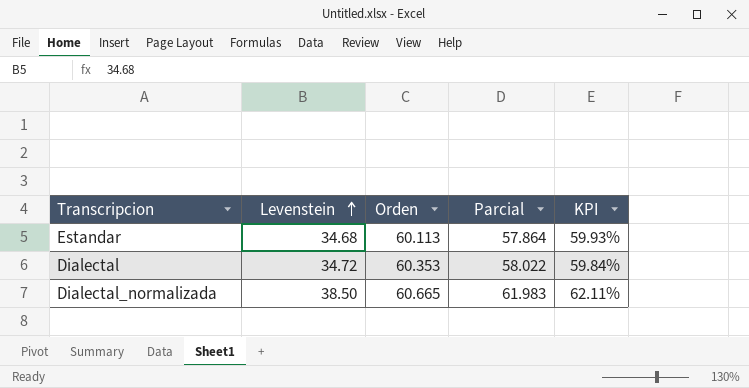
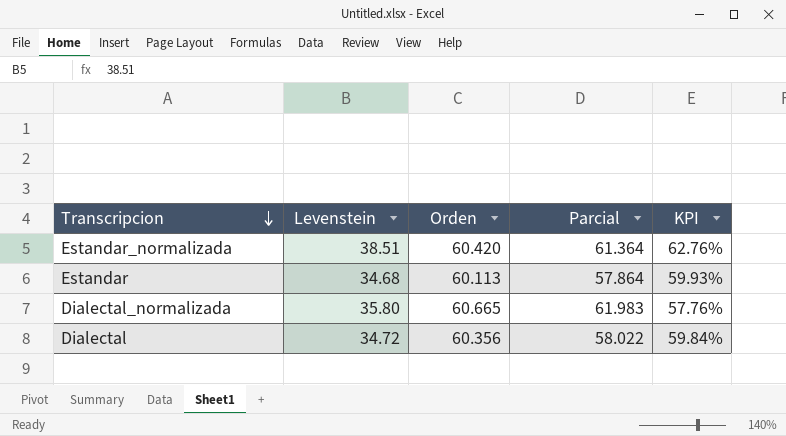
row order: Levenstein ascending -> Transcripcion descending
row Estandar_normalizada: none -> 38.51 | 60.420 | 61.364 | 62.76%
Dialectal_normalizada | Levenstein: 38.50 -> 35.80
Dialectal_normalizada | KPI: 62.11% -> 57.76%
Dialectal | Orden: 60.353 -> 60.356

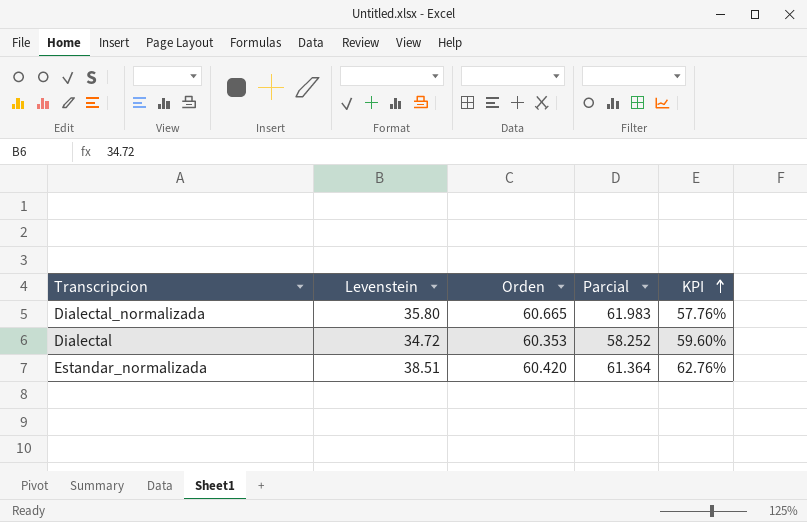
row order: Transcripcion descending -> KPI ascending
row Estandar: 34.68 | 60.113 | 57.864 | 59.93% -> none
Dialectal | Orden: 60.356 -> 60.353
Dialectal | Parcial: 58.022 -> 58.252
Dialectal | KPI: 59.84% -> 59.60%

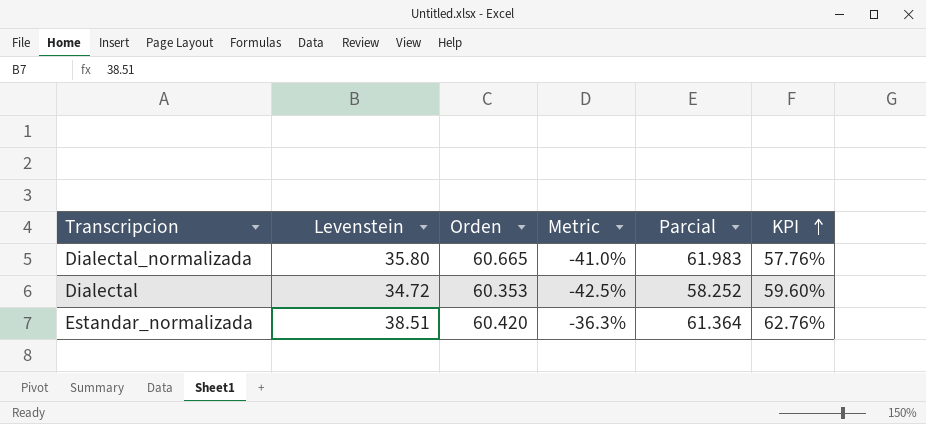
column Metric | formula: none -> ([Levenstein] - [Orden]) / [Orden]

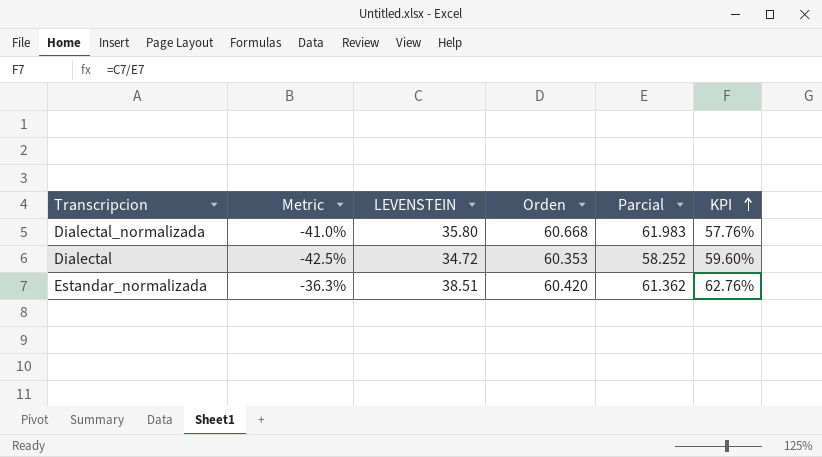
column Metric | position: 4 -> 2
column name: Levenstein -> LEVENSTEIN
Dialectal_normalizada | Orden: 60.665 -> 60.668
Estandar_normalizada | Parcial: 61.364 -> 61.362

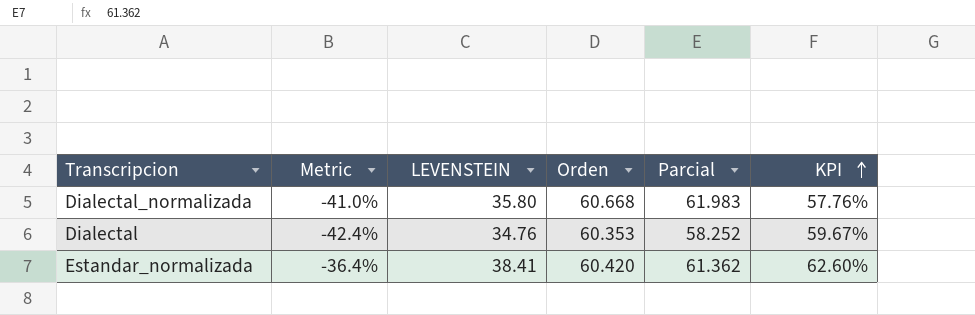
Dialectal | Metric: -42.5% -> -42.4%
Dialectal | LEVENSTEIN: 34.72 -> 34.76
Dialectal | KPI: 59.60% -> 59.67%
Estandar_normalizada | Metric: -36.3% -> -36.4%
Estandar_normalizada | LEVENSTEIN: 38.51 -> 38.41
Estandar_normalizada | KPI: 62.76% -> 62.60%

